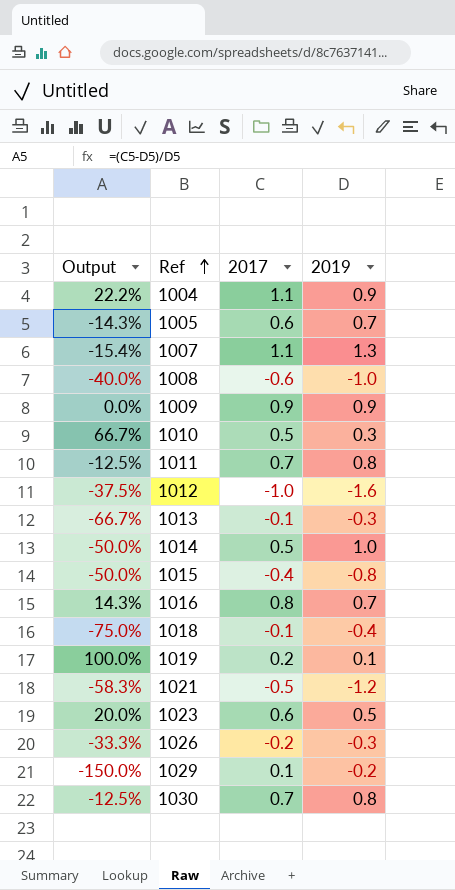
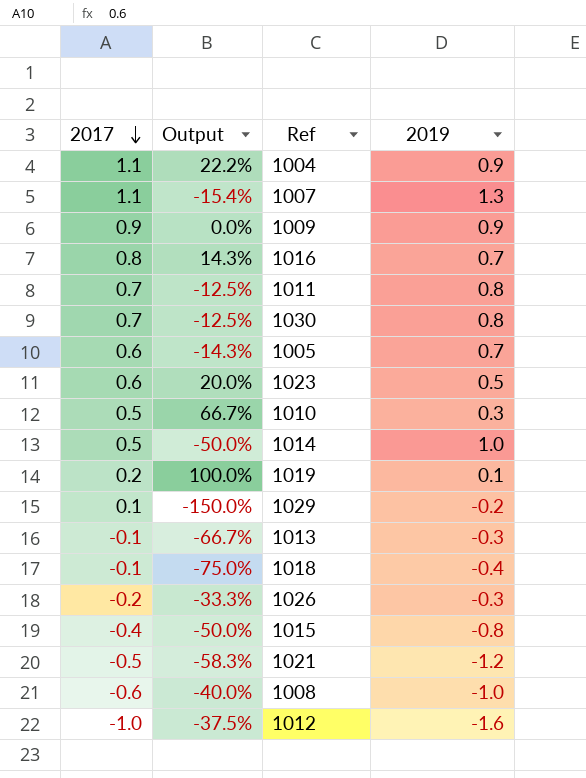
row order: Ref ascending -> 2017 descending
column 2017 | position: 3 -> 1

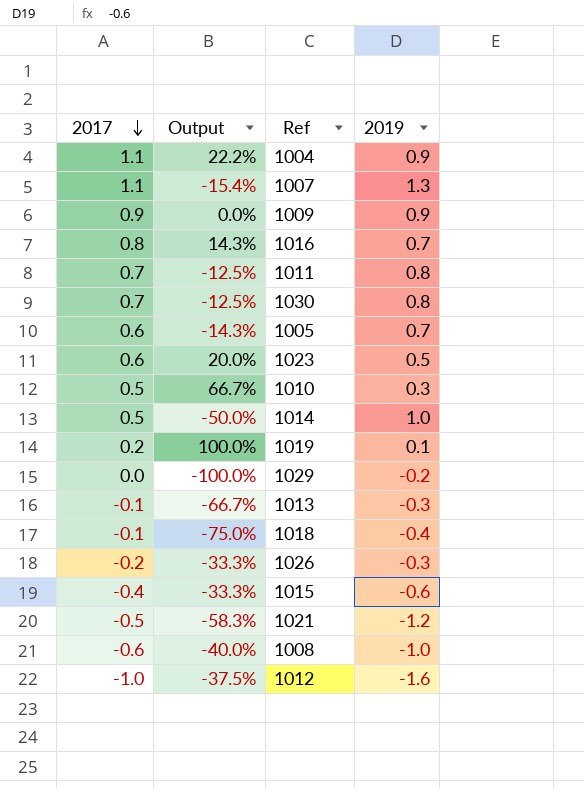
1029 | 2017: 0.1 -> 0.0
1029 | Output: -150.0% -> -100.0%
1015 | Output: -50.0% -> -33.3%
1015 | 2019: -0.8 -> -0.6

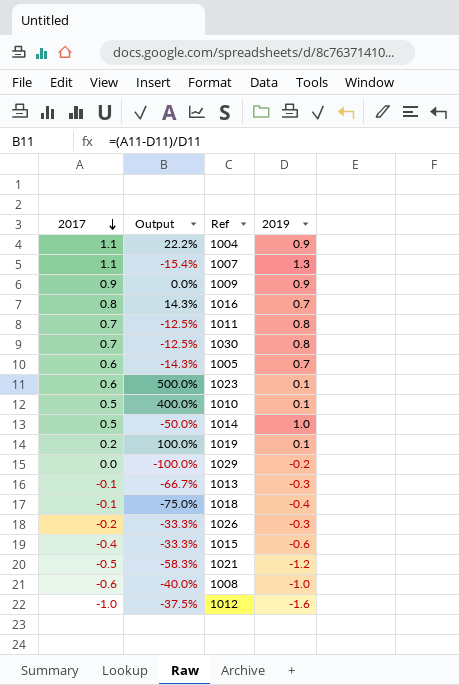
1023 | Output: 20.0% -> 500.0%
1023 | 2019: 0.5 -> 0.1
1010 | Output: 66.7% -> 400.0%
1010 | 2019: 0.3 -> 0.1

